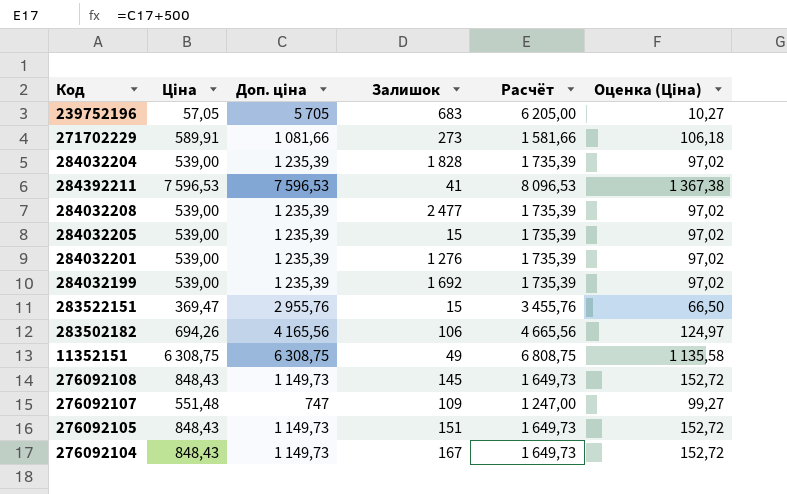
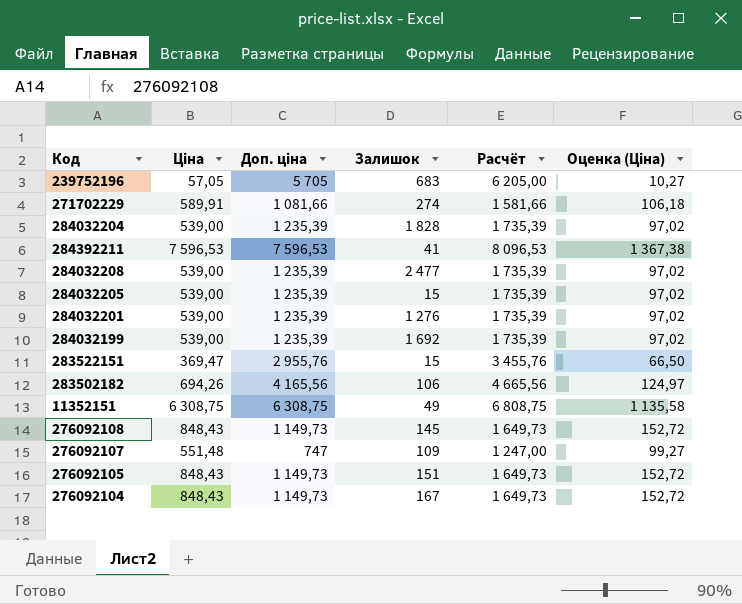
271702229 | Залишок: 273 -> 274

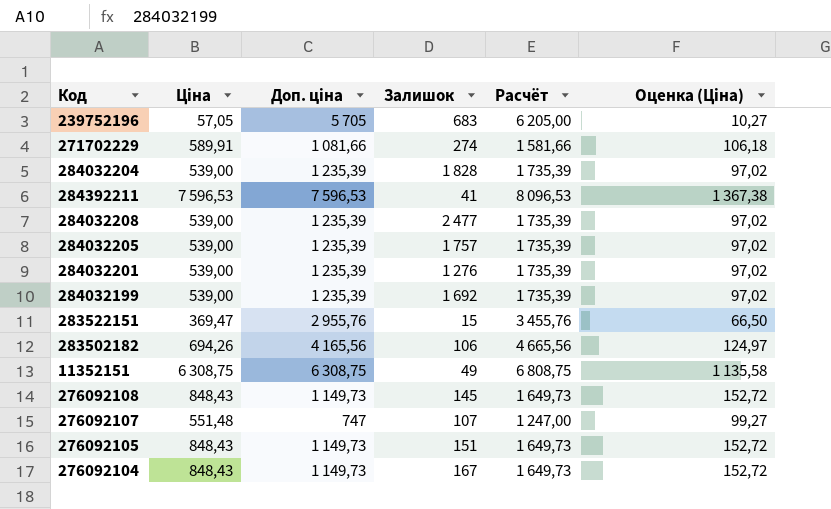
284032205 | Залишок: 15 -> 1 757
276092107 | Залишок: 109 -> 107

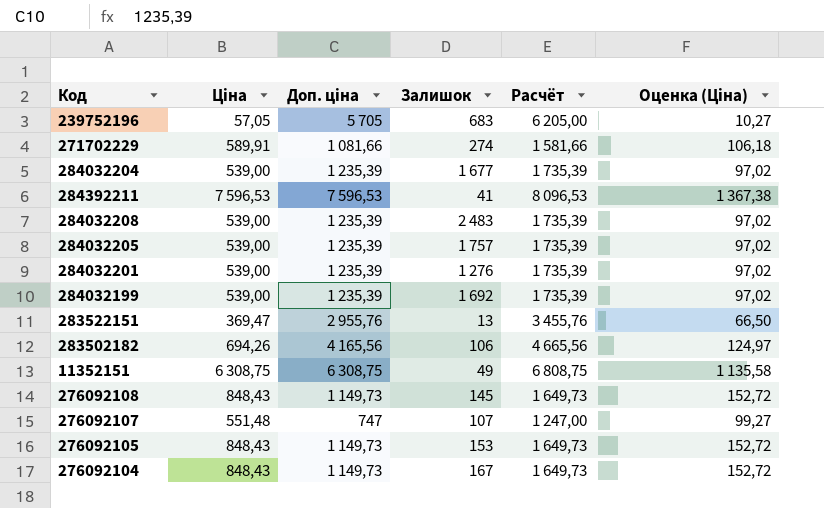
284032204 | Залишок: 1 828 -> 1 677
284032208 | Залишок: 2 477 -> 2 483
283522151 | Залишок: 15 -> 13
276092105 | Залишок: 151 -> 153

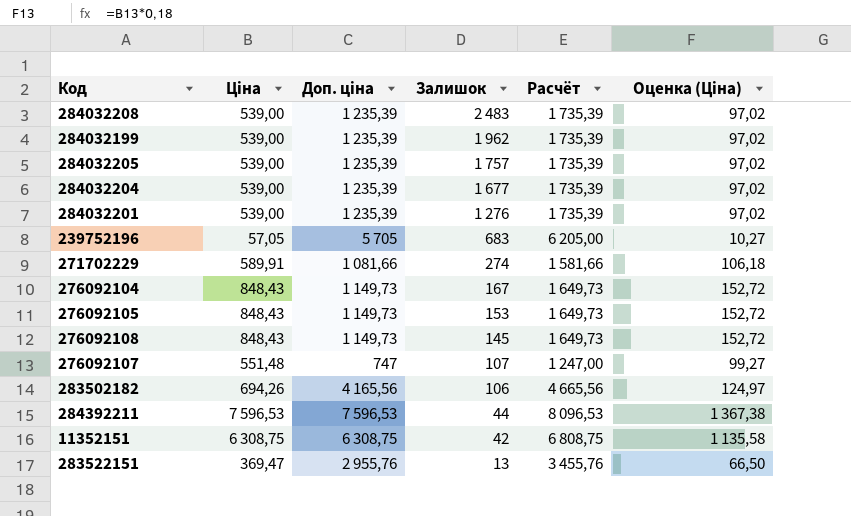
row order: none -> Залишок descending
284032199 | Залишок: 1 692 -> 1 962
284392211 | Залишок: 41 -> 44
11352151 | Залишок: 49 -> 42

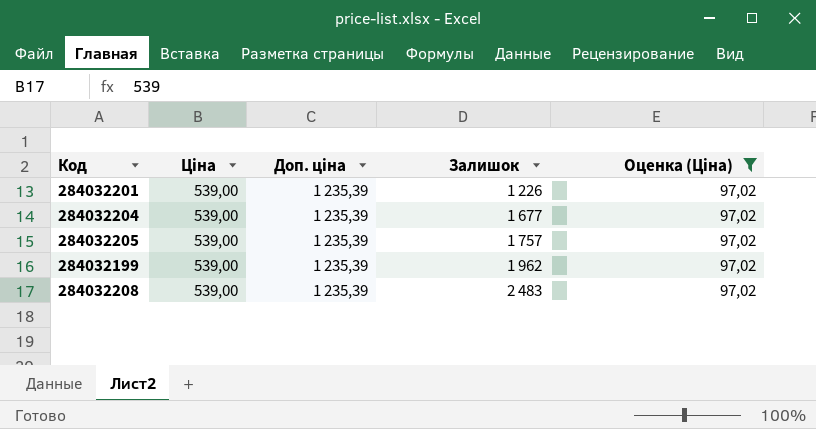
filter: none -> Оценка (Ціна) = 97,02
row order: Залишок descending -> Залишок ascending
column Расчёт | formula: [Доп. ціна] + 500 -> none
284032201 | Залишок: 1 276 -> 1 226

